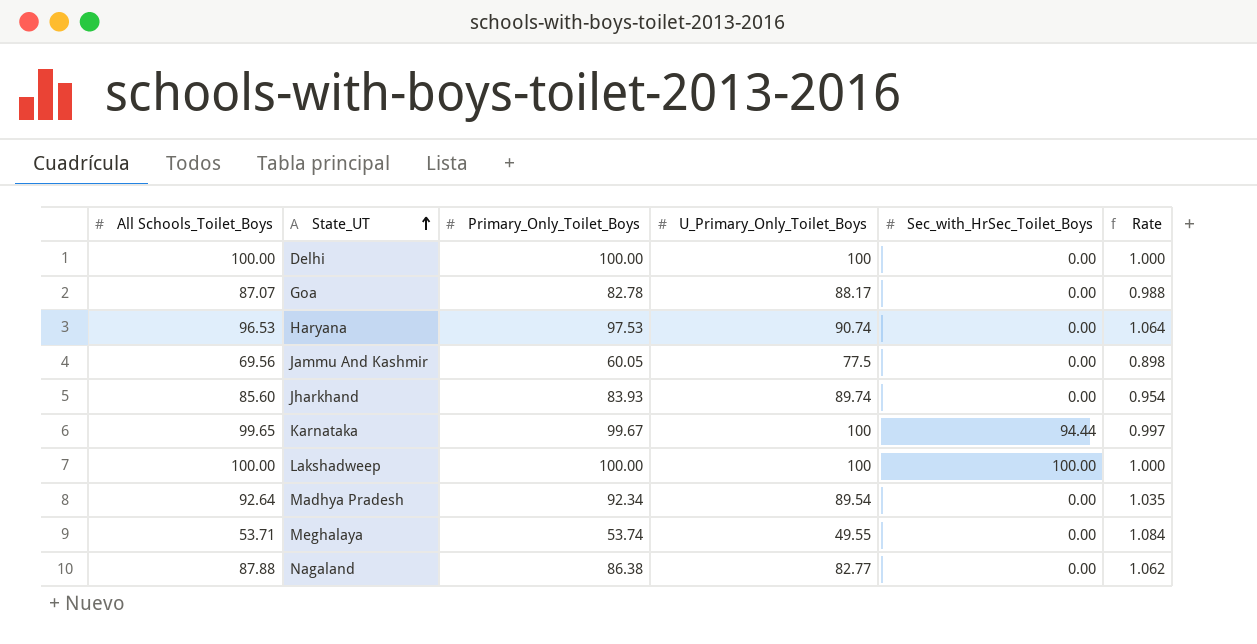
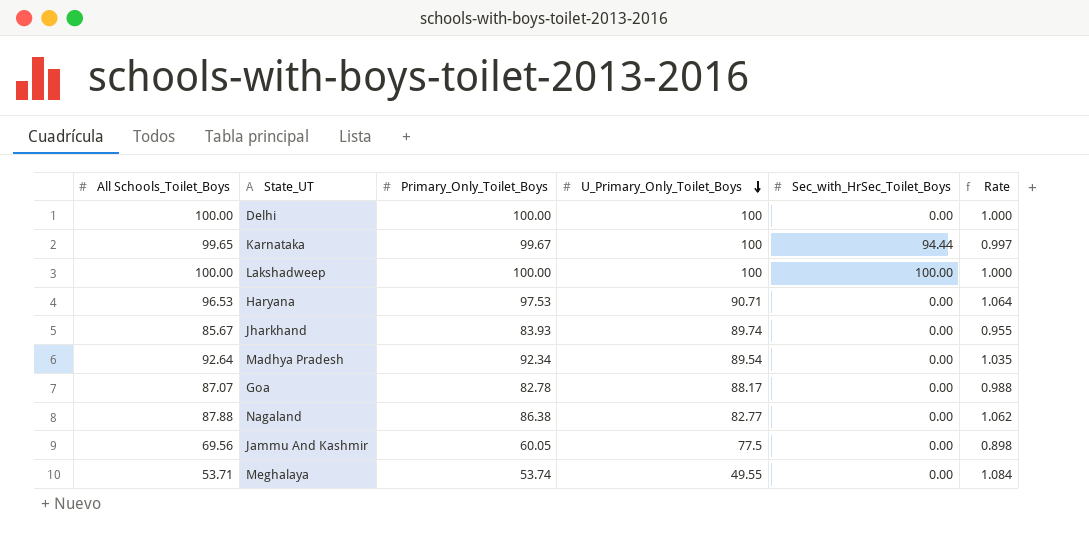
row order: State_UT ascending -> U_Primary_Only_Toilet_Boys descending
Haryana | U_Primary_Only_Toilet_Boys: 90.74 -> 90.71
Jharkhand | All Schools_Toilet_Boys: 85.60 -> 85.67
Jharkhand | Rate: 0.954 -> 0.955

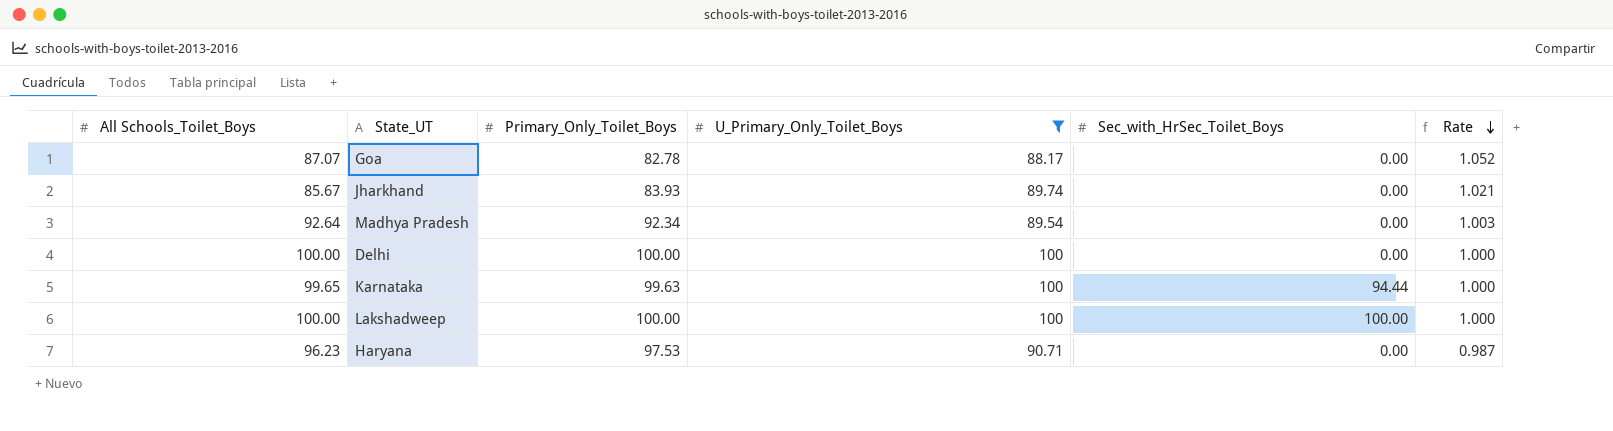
filter: none -> U_Primary_Only_Toilet_Boys >= 88.17
row order: U_Primary_Only_Toilet_Boys descending -> Rate descending
column Rate | formula: [All Schools_Toilet_Boys] / [U_Primary_Only_Toilet_Boys] -> [All Schools_Toilet_Boys] / [Primary_Only_Toilet_Boys]
Karnataka | Primary_Only_Toilet_Boys: 99.67 -> 99.63
Haryana | All Schools_Toilet_Boys: 96.53 -> 96.23

